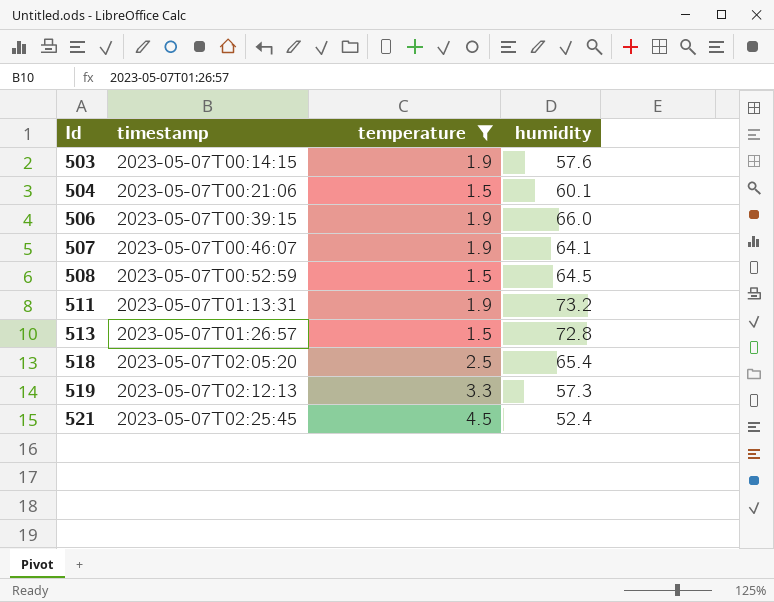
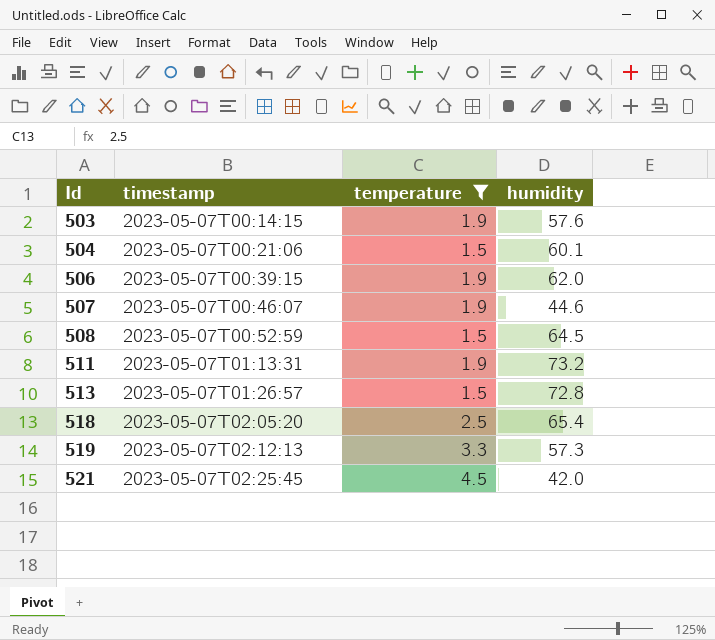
506 | humidity: 66.0 -> 62.0
507 | humidity: 64.1 -> 44.6
521 | humidity: 52.4 -> 42.0

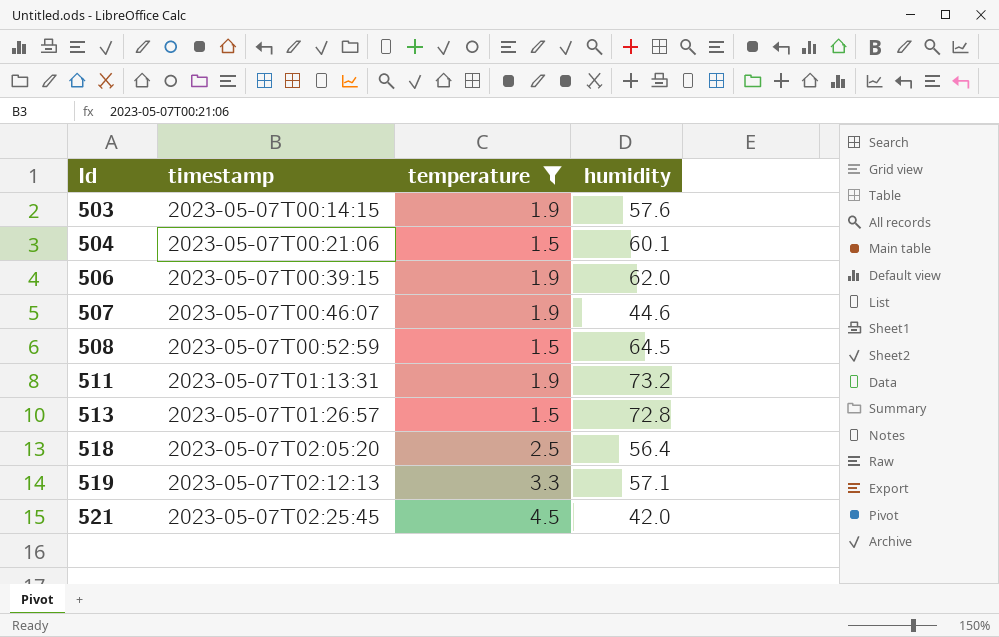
518 | humidity: 65.4 -> 56.4
519 | humidity: 57.3 -> 57.1

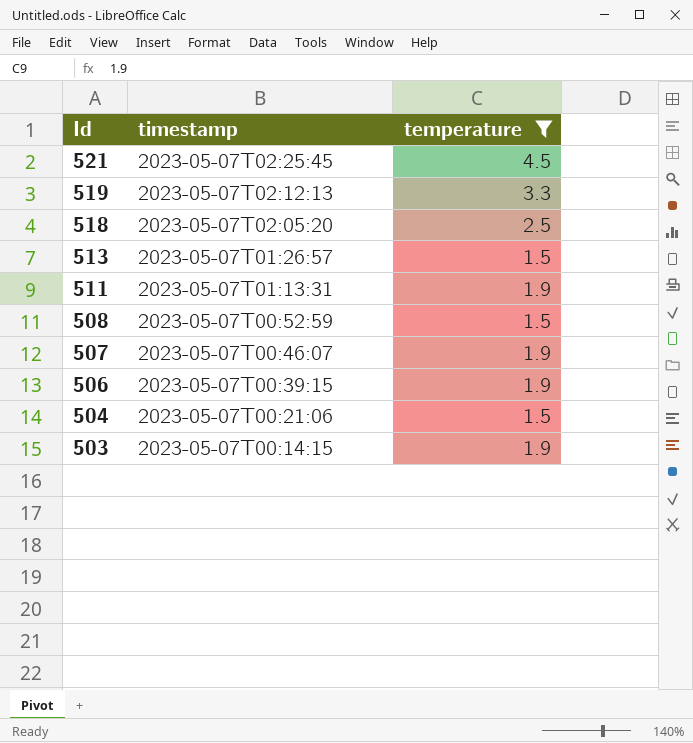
row order: Id ascending -> Id descending
column humidity | position: 4 -> none

